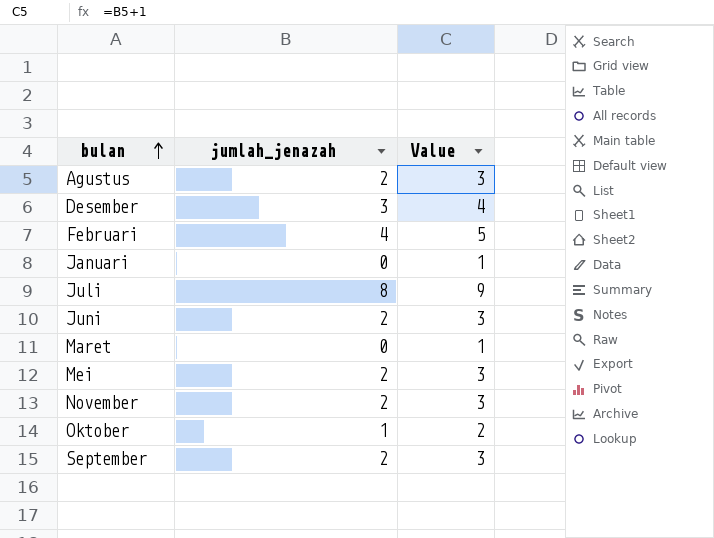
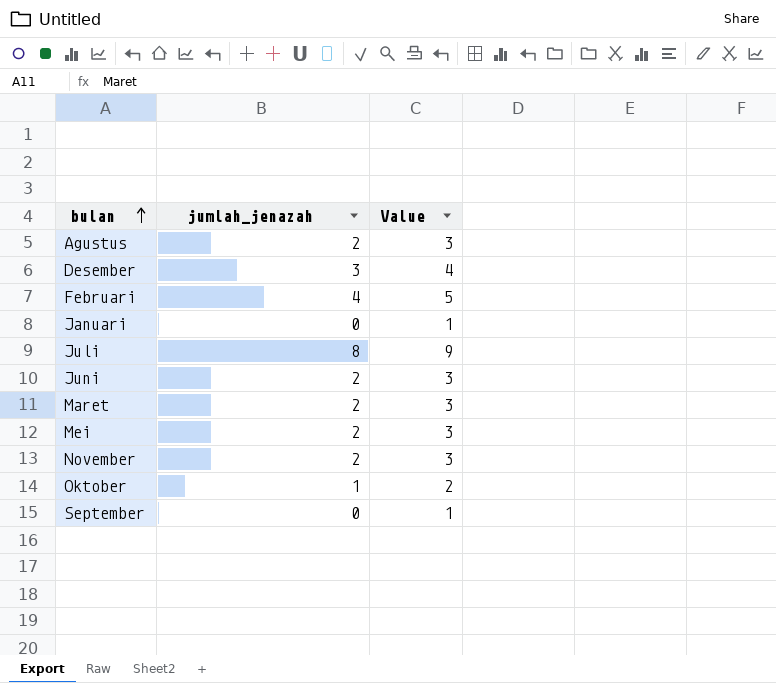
Maret | jumlah_jenazah: 0 -> 2
Maret | Value: 1 -> 3
September | jumlah_jenazah: 2 -> 0
September | Value: 3 -> 1

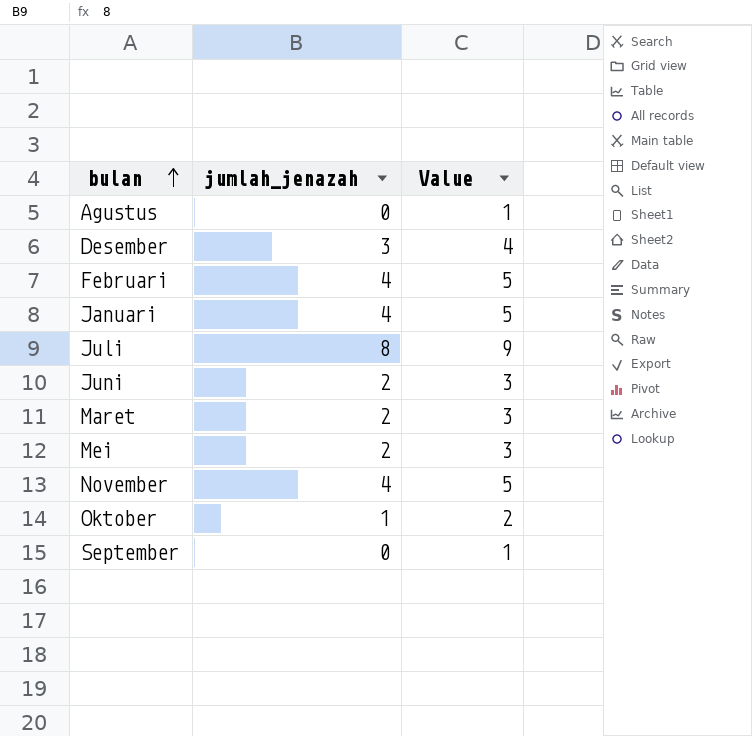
Agustus | jumlah_jenazah: 2 -> 0
Agustus | Value: 3 -> 1
Januari | jumlah_jenazah: 0 -> 4
Januari | Value: 1 -> 5
November | jumlah_jenazah: 2 -> 4
November | Value: 3 -> 5

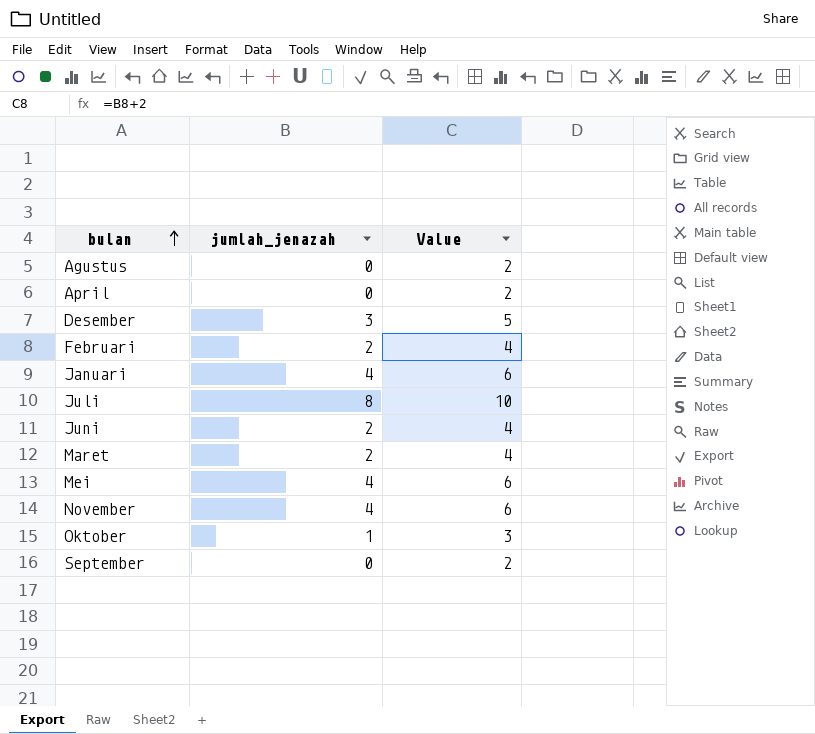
column Value | formula: [jumlah_jenazah] + 1 -> [jumlah_jenazah] + 2
row April: none -> 0 | 2
Februari | jumlah_jenazah: 4 -> 2
Mei | jumlah_jenazah: 2 -> 4

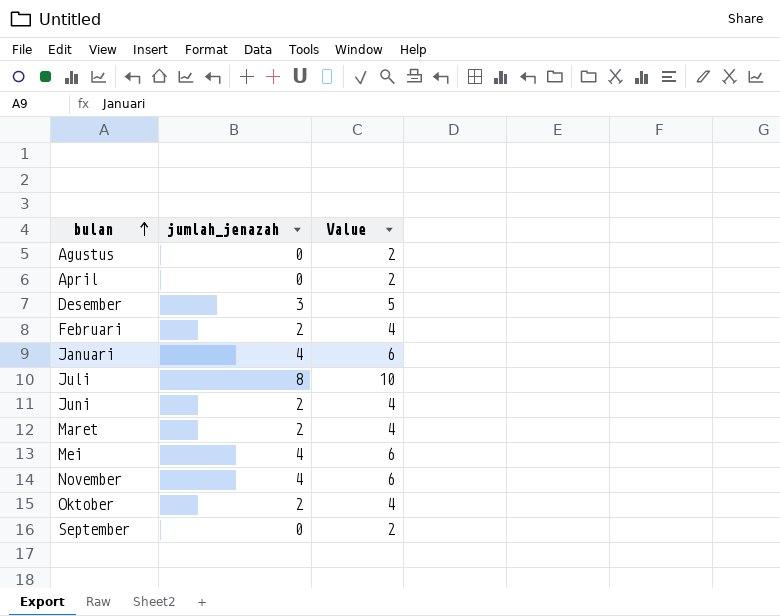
Oktober | jumlah_jenazah: 1 -> 2
Oktober | Value: 3 -> 4

